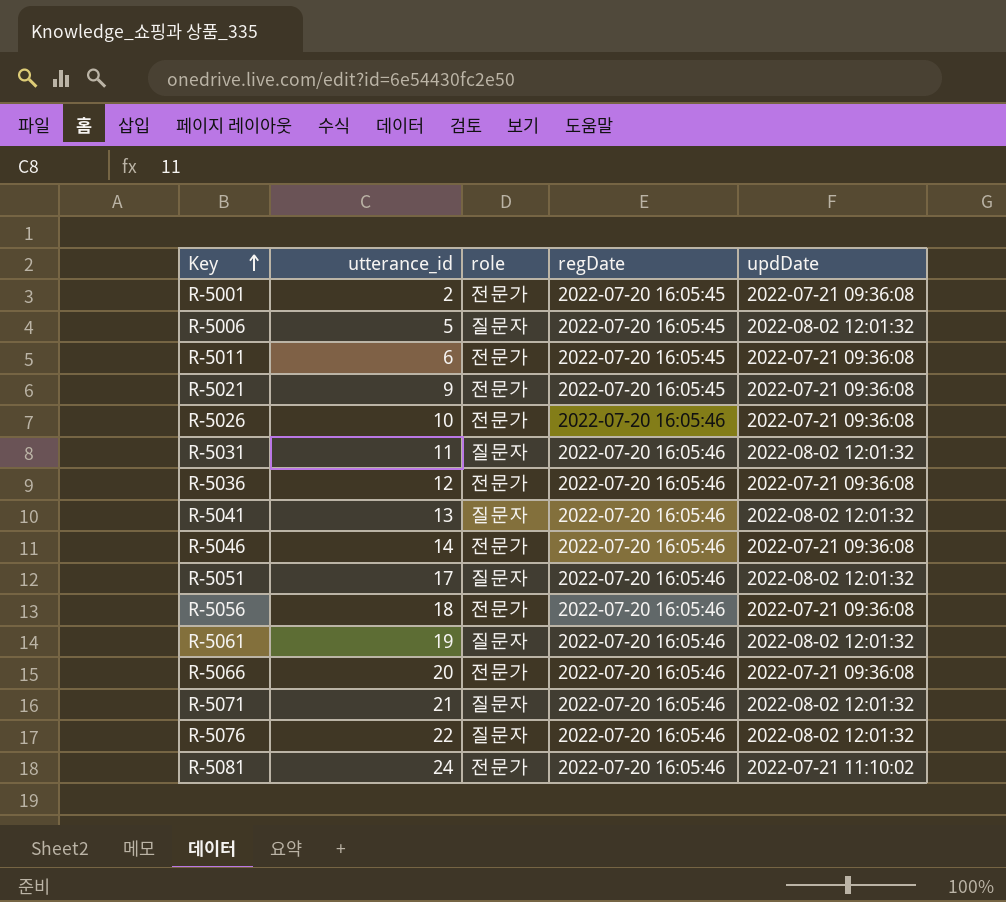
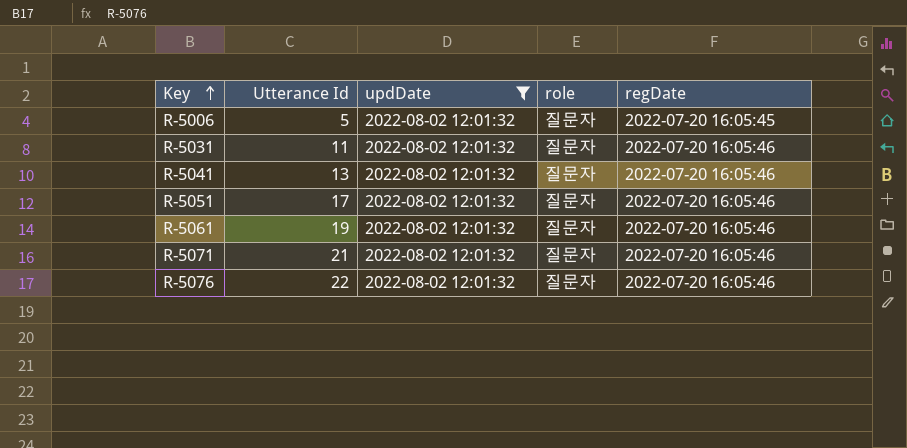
filter: none -> updDate = 2022-08-02 12:01:32
column name: utterance_id -> Utterance Id
column updDate | position: 5 -> 3

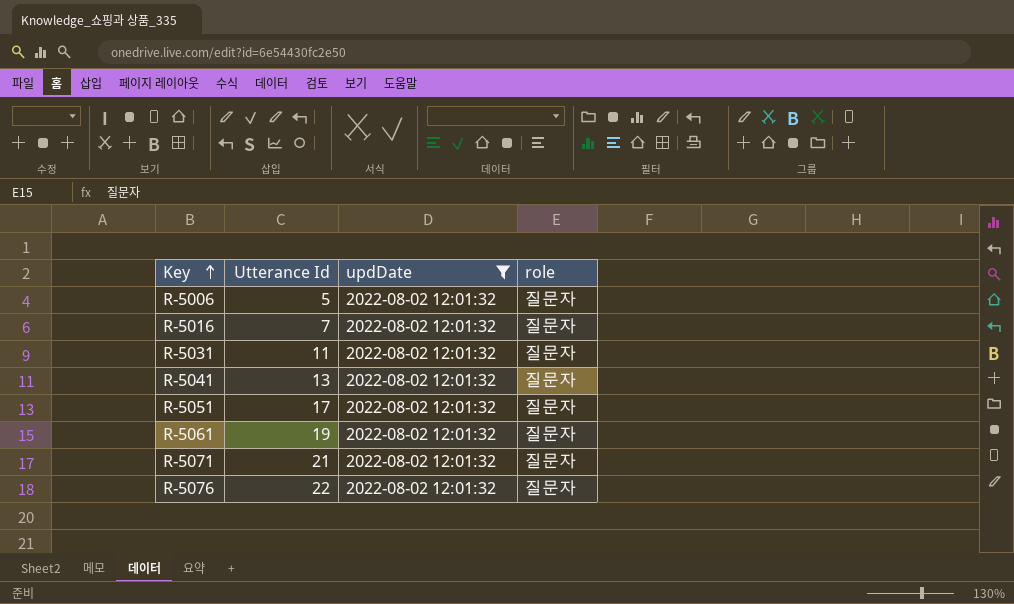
column regDate | position: 5 -> none
row R-5016: none -> 7 | 2022-08-02 12:01:32 | 질문자

